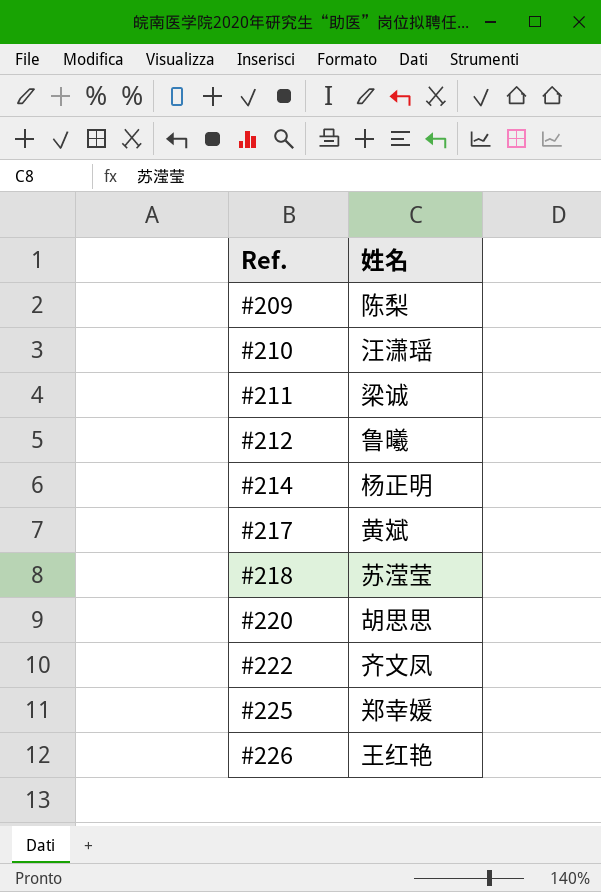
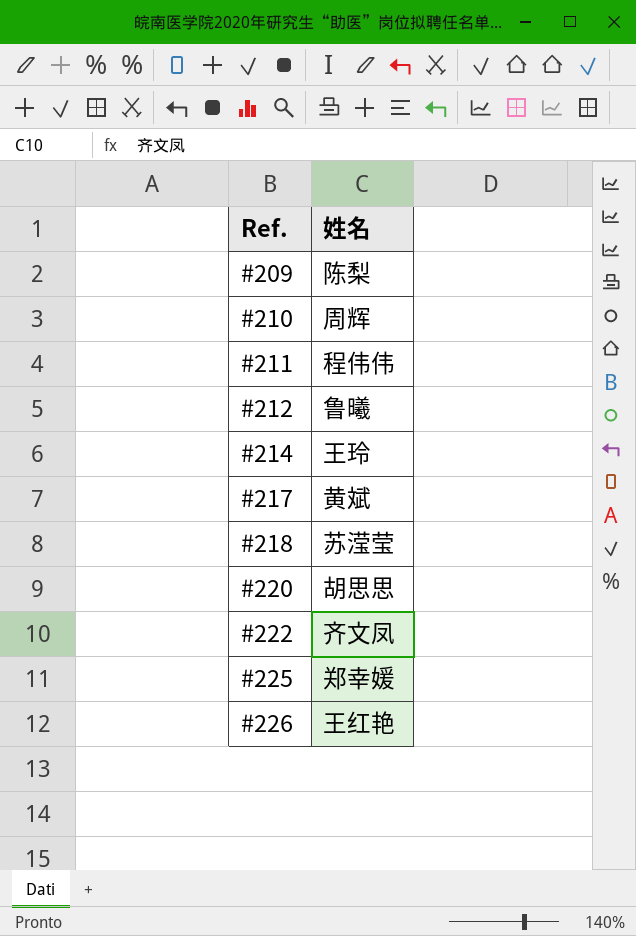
#210 | 姓名: 汪潇瑶 -> 周辉
#211 | 姓名: 梁诚 -> 程伟伟
#214 | 姓名: 杨正明 -> 王玲

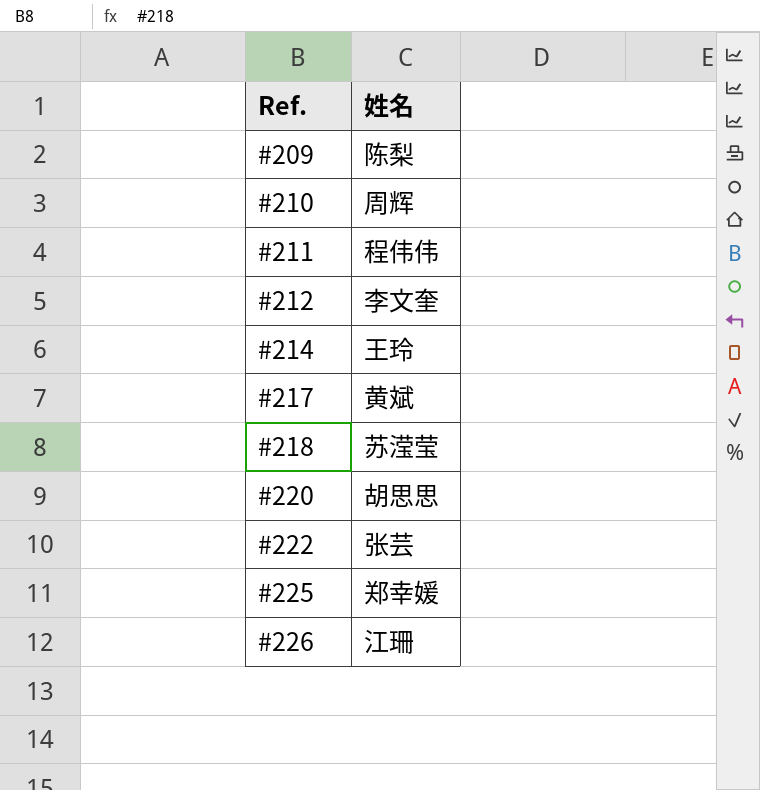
#212 | 姓名: 鲁曦 -> 李文奎
#222 | 姓名: 齐文凤 -> 张芸
#226 | 姓名: 王红艳 -> 江珊

